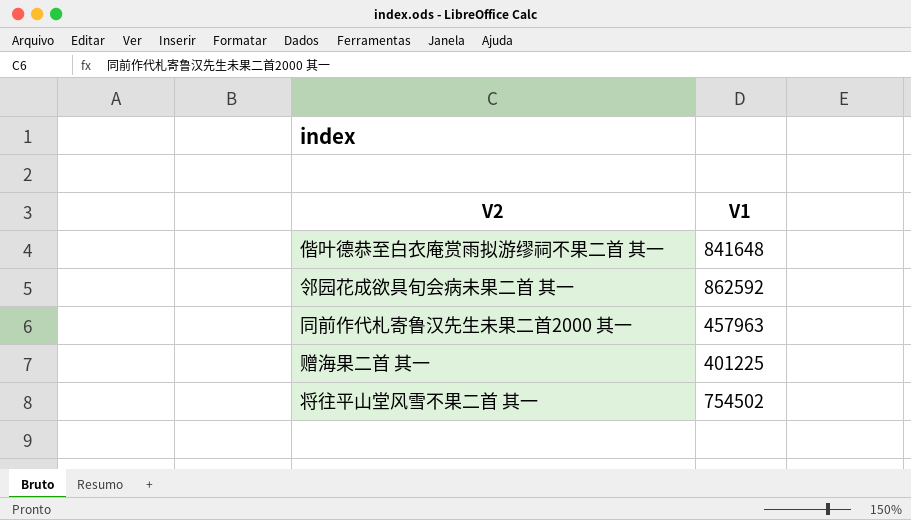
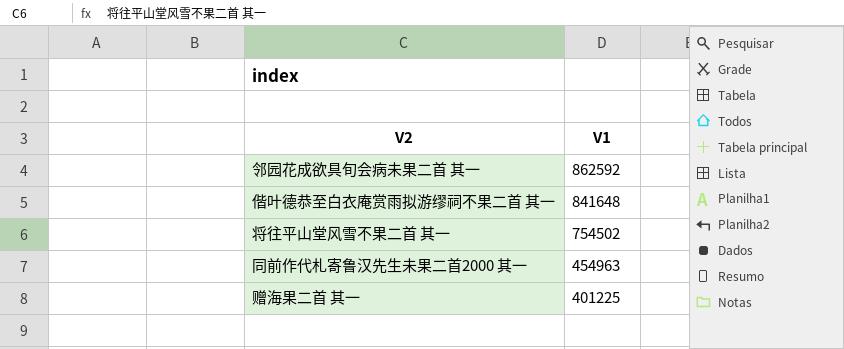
row order: none -> V1 descending
同前作代札寄鲁汉先生未果二首2000 其一 | V1: 457963 -> 454963

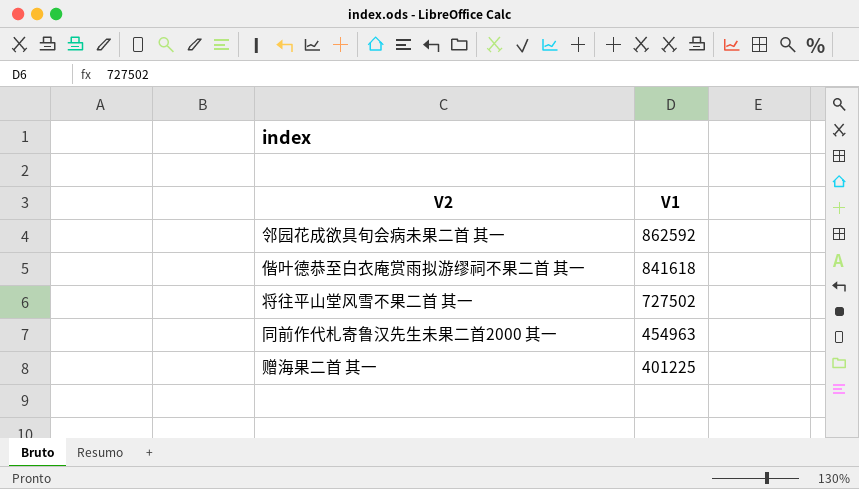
偕叶德恭至白衣庵赏雨拟游缪祠不果二首 其一 | V1: 841648 -> 841618
将往平山堂风雪不果二首 其一 | V1: 754502 -> 727502

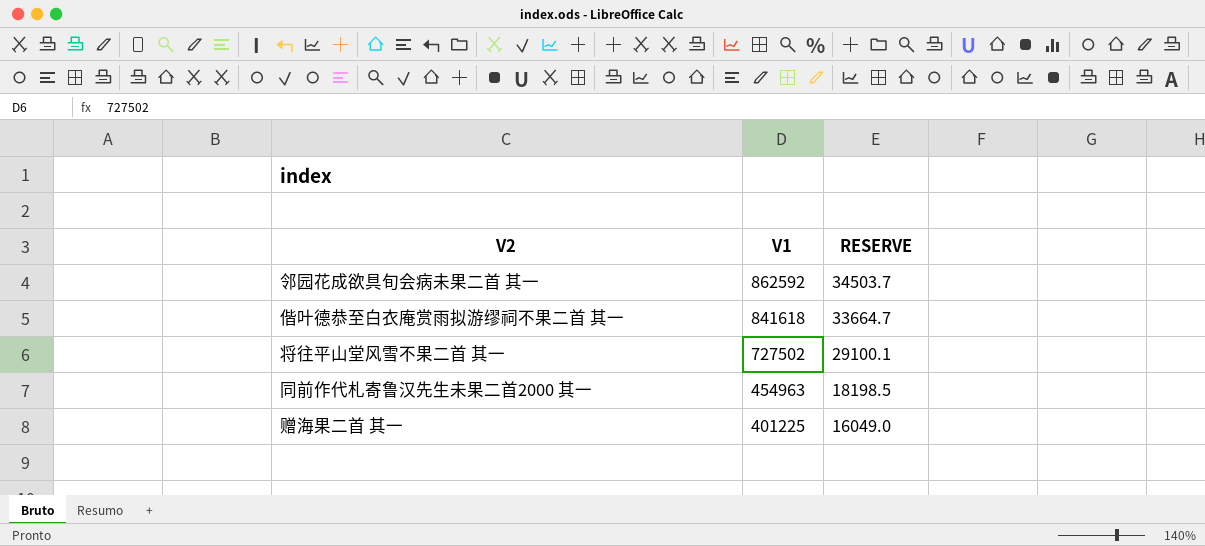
column RESERVE | formula: none -> [V1] * 0.04

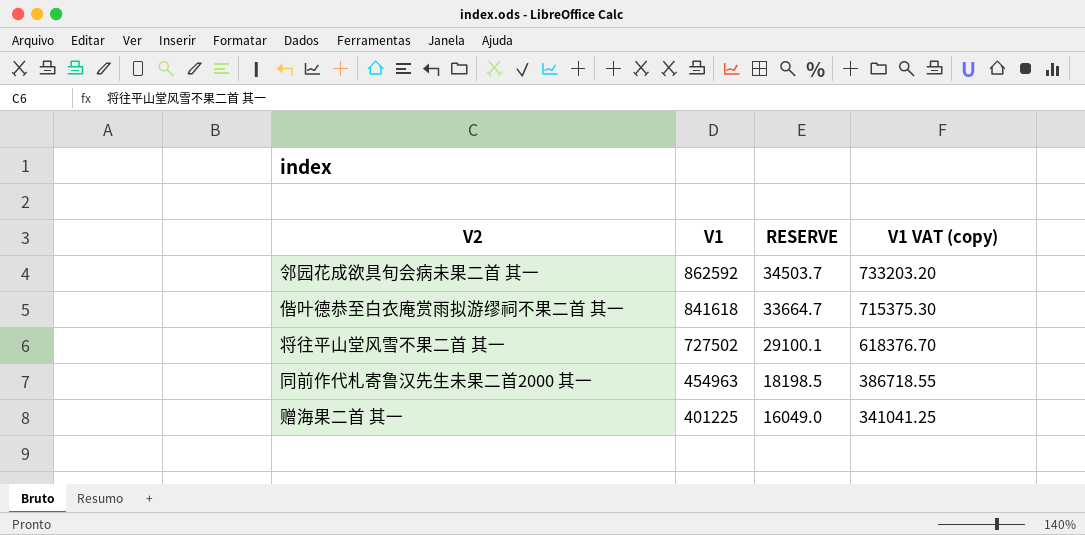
column V1 VAT (copy) | formula: none -> [V1] * 0.85

